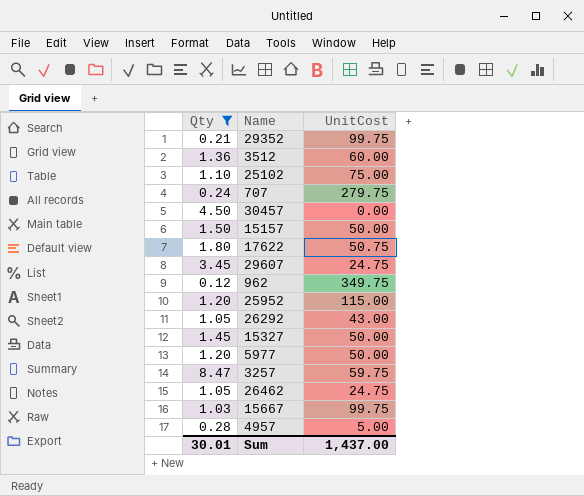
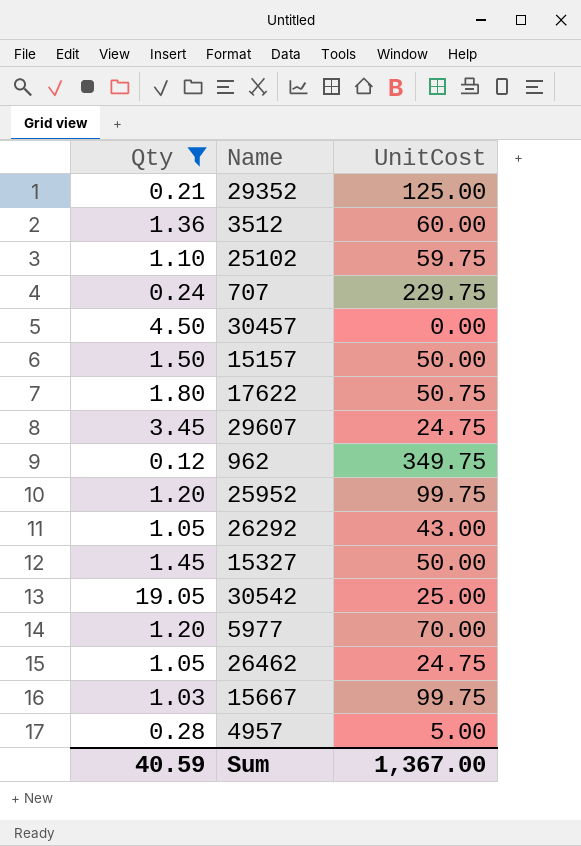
row 3257: 8.47 | 59.75 -> none
29352 | UnitCost: 99.75 -> 125.00
25102 | UnitCost: 75.00 -> 59.75
707 | UnitCost: 279.75 -> 229.75
25952 | UnitCost: 115.00 -> 99.75
row 30542: none -> 19.05 | 25.00
5977 | UnitCost: 50.00 -> 70.00
Sum | Qty: 30.01 -> 40.59
Sum | UnitCost: 1,437.00 -> 1,367.00

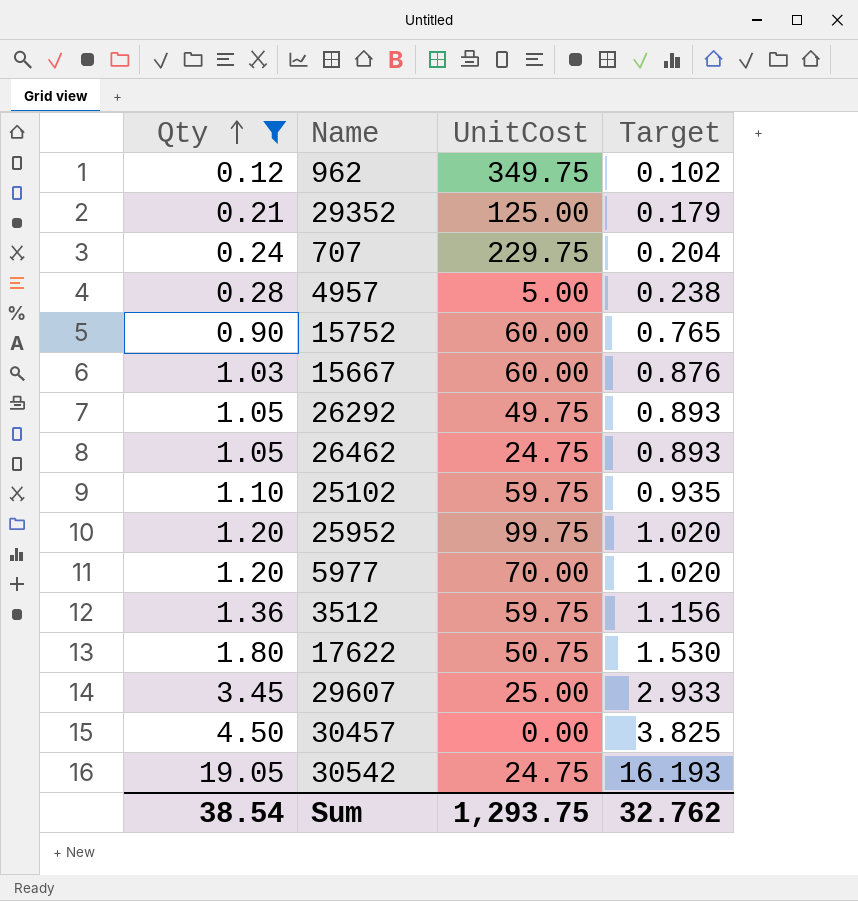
row order: none -> Qty ascending
column Target | formula: none -> [Qty] * 0.85
row 15157: 1.50 | 50.00 -> none
row 15327: 1.45 | 50.00 -> none
row 15752: none -> 0.90 | 60.00 | 0.765
15667 | UnitCost: 99.75 -> 60.00
26292 | UnitCost: 43.00 -> 49.75
3512 | UnitCost: 60.00 -> 59.75
29607 | UnitCost: 24.75 -> 25.00
30542 | UnitCost: 25.00 -> 24.75
Sum | Qty: 40.59 -> 38.54
Sum | UnitCost: 1,367.00 -> 1,293.75

